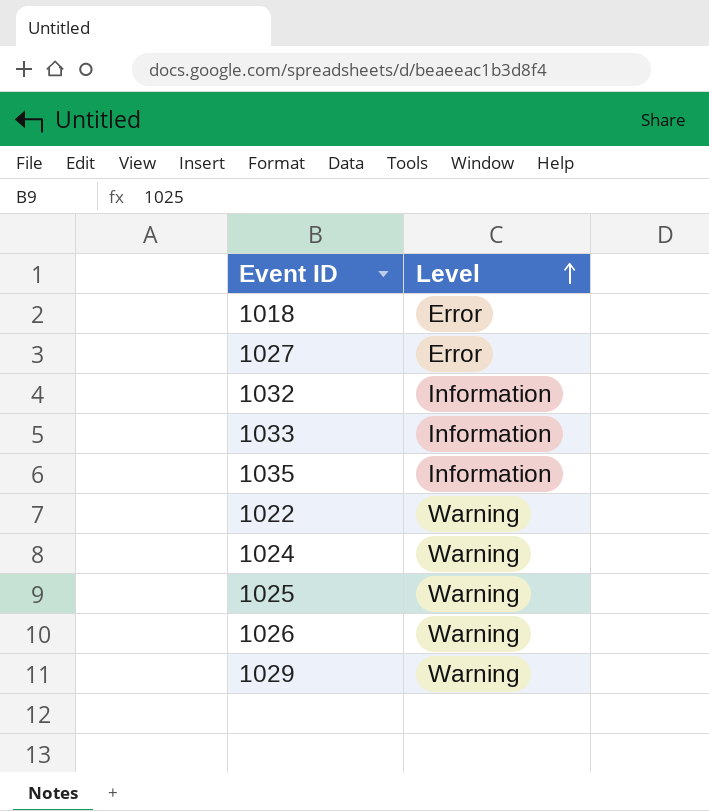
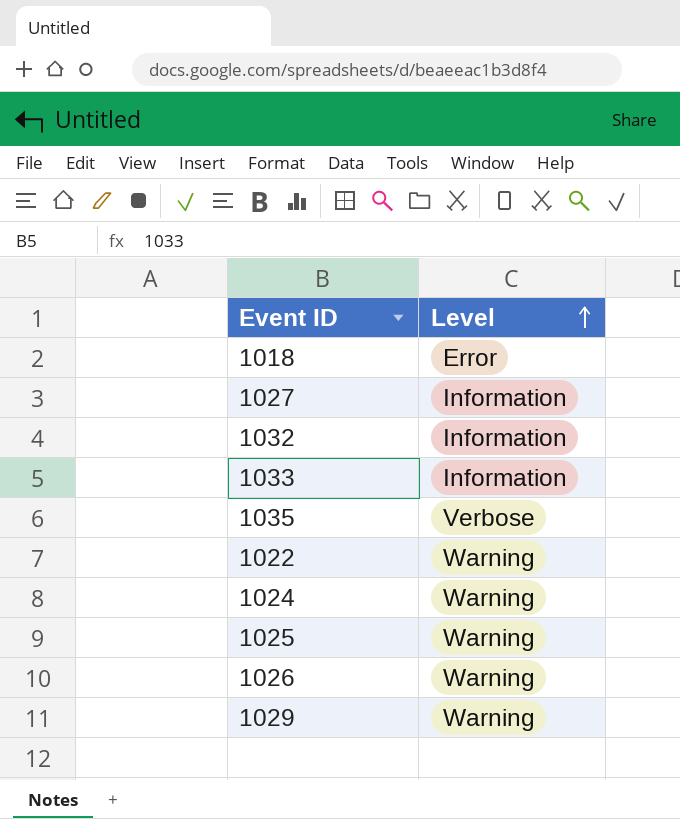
1027 | Level: Error -> Information
1035 | Level: Information -> Verbose

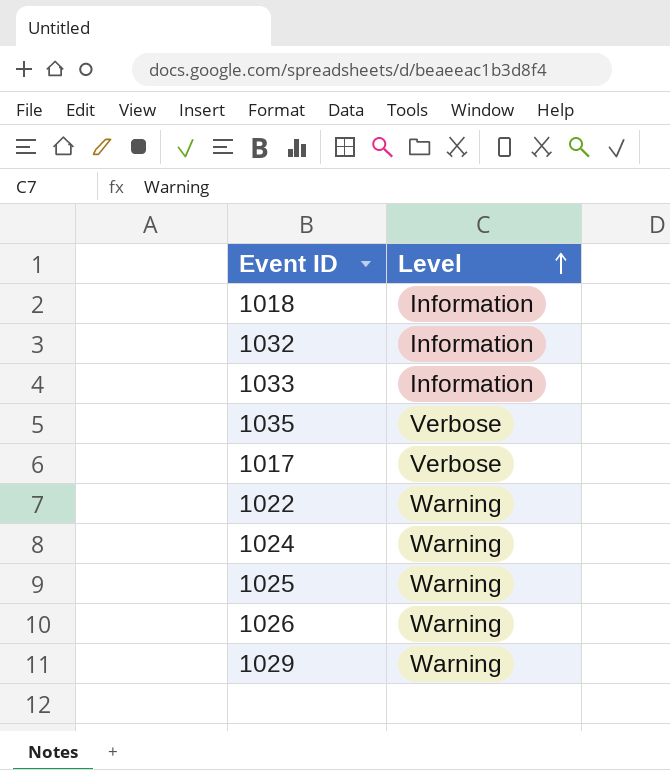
row 1027: Information -> none
1018 | Level: Error -> Information
row 1017: none -> Verbose

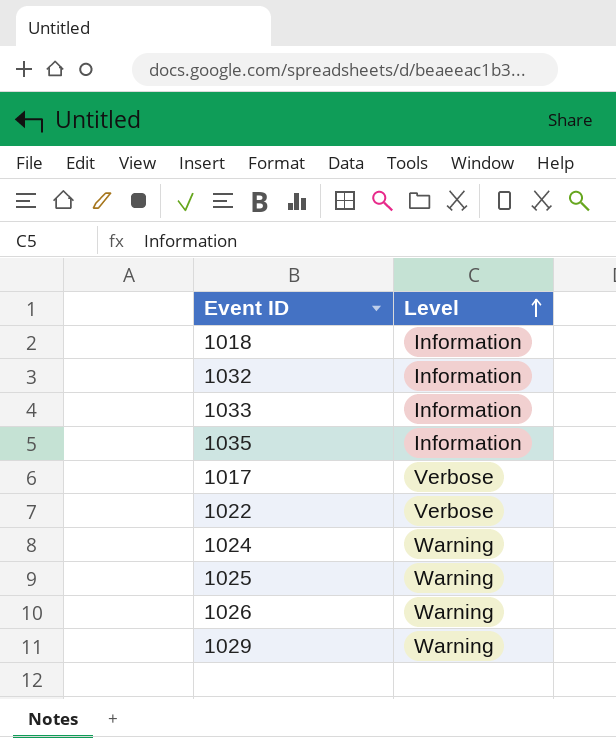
1035 | Level: Verbose -> Information
1022 | Level: Warning -> Verbose

